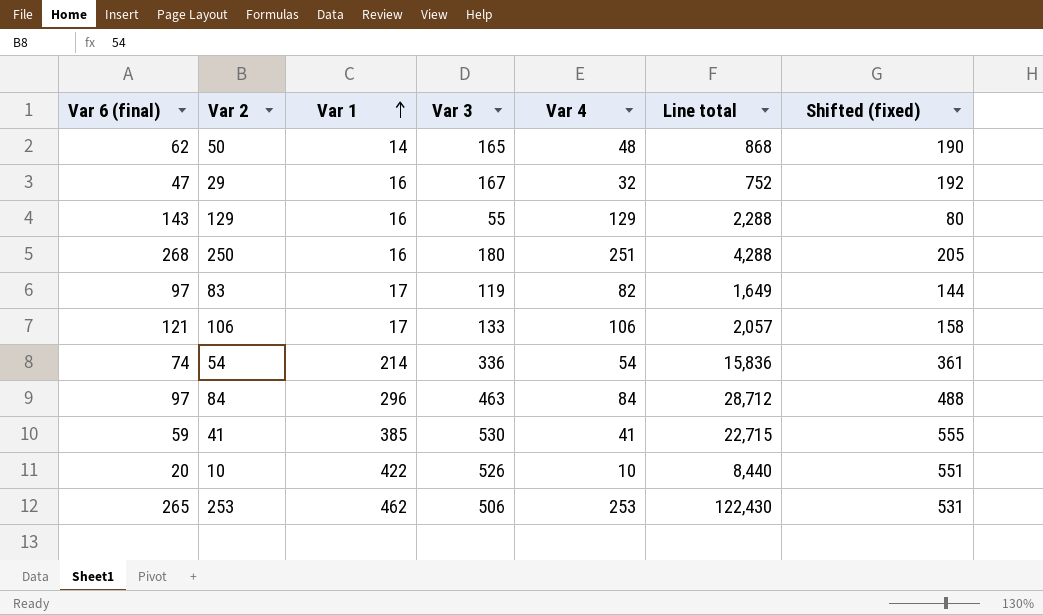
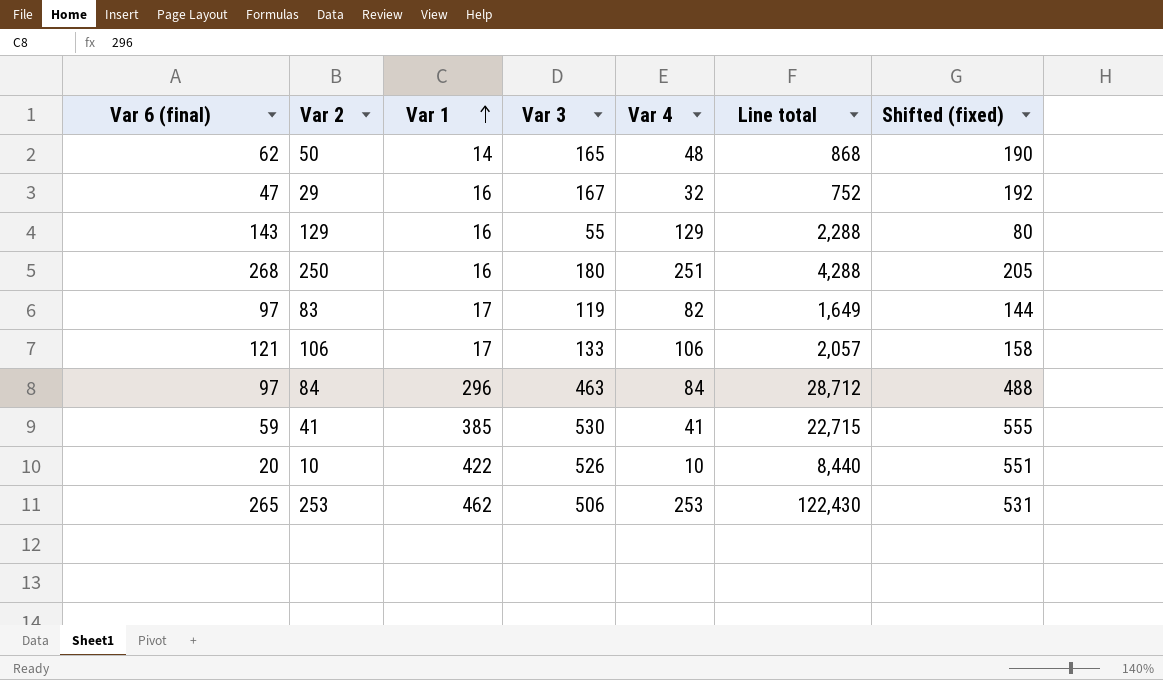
row 54: 74 | 214 | 336 | 54 | 15,836 | 361 -> none

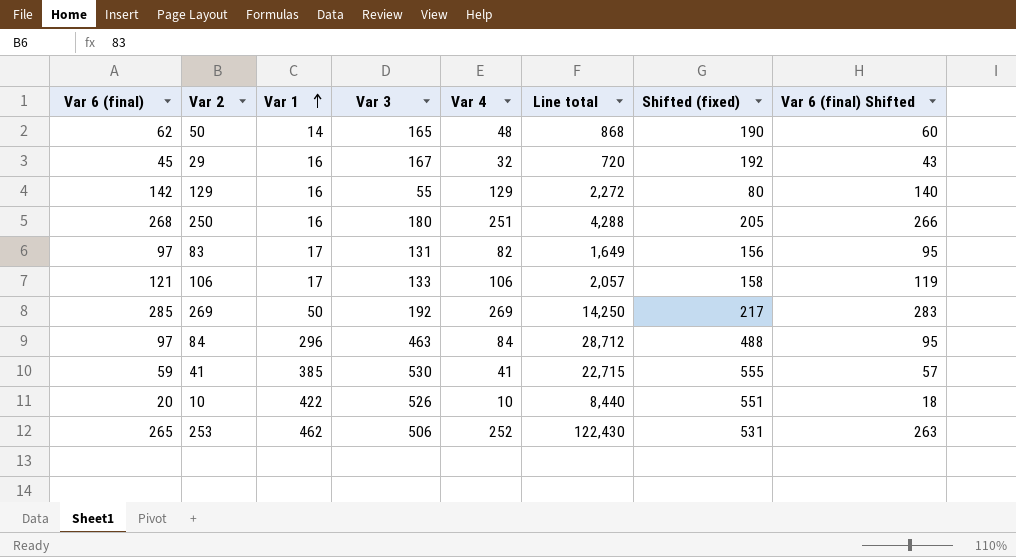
column Var 6 (final) Shifted | formula: none -> [Var 6 (final)] - 2
29 | Var 6 (final): 47 -> 45
29 | Line total: 752 -> 720
129 | Var 6 (final): 143 -> 142
129 | Line total: 2,288 -> 2,272
83 | Var 3: 119 -> 131
83 | Shifted (fixed): 144 -> 156
row 269: none -> 285 | 50 | 192 | 269 | 14,250 | 217 | 283
253 | Var 4: 253 -> 252

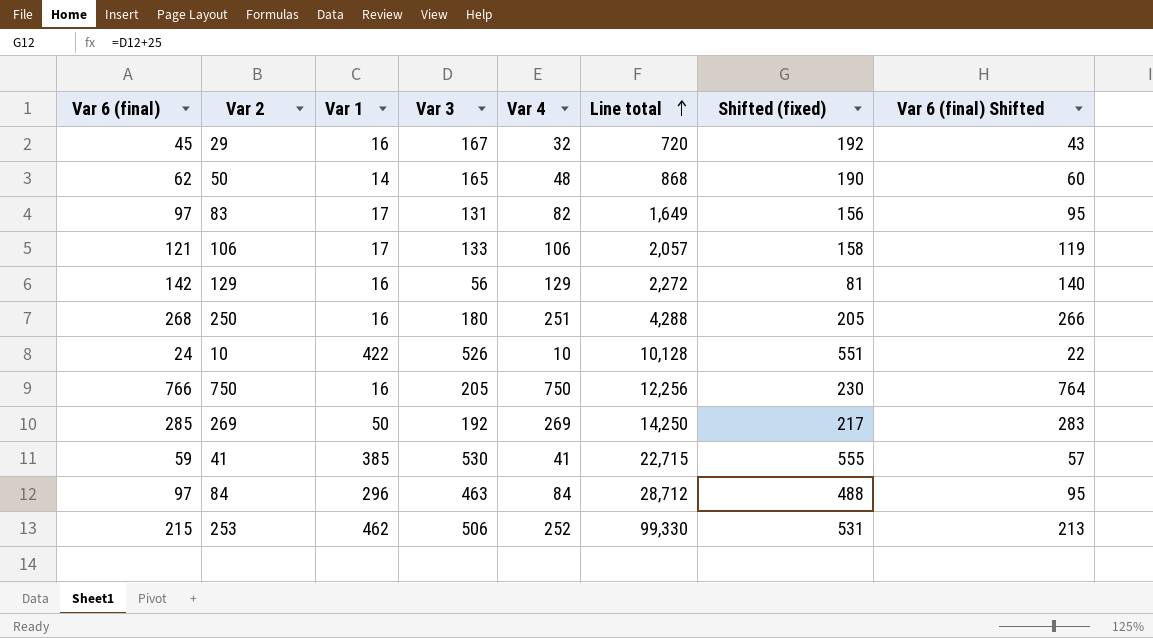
row order: Var 1 ascending -> Line total ascending
129 | Var 3: 55 -> 56
129 | Shifted (fixed): 80 -> 81
10 | Var 6 (final): 20 -> 24
10 | Line total: 8,440 -> 10,128
10 | Var 6 (final) Shifted: 18 -> 22
row 750: none -> 766 | 16 | 205 | 750 | 12,256 | 230 | 764
253 | Var 6 (final): 265 -> 215
253 | Line total: 122,430 -> 99,330
253 | Var 6 (final) Shifted: 263 -> 213

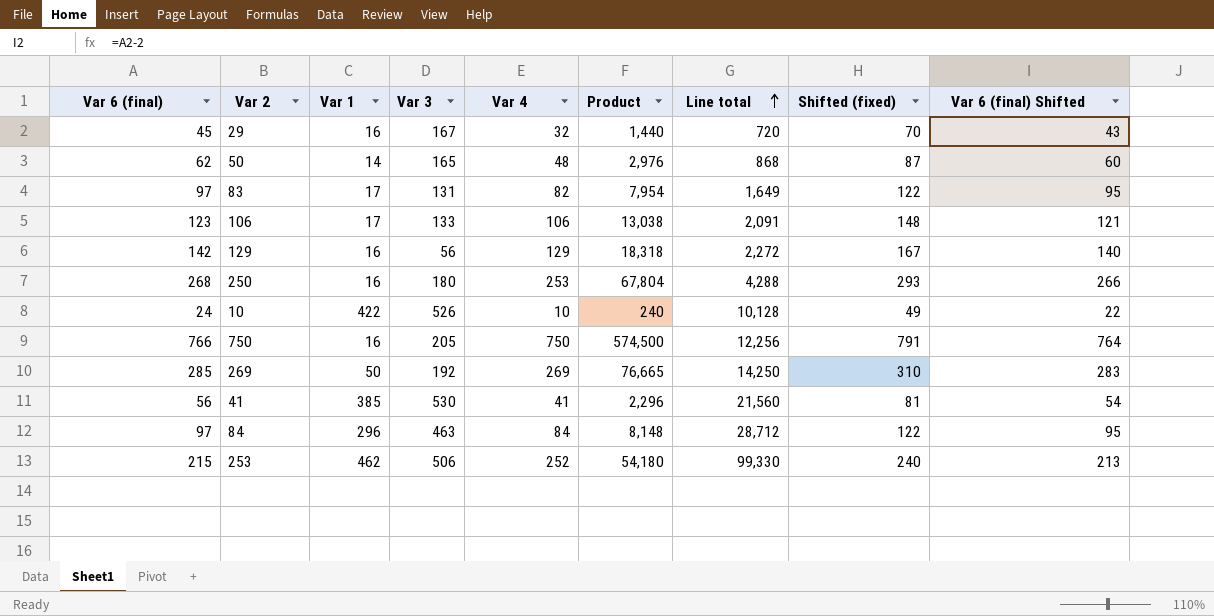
column Product | formula: none -> [Var 6 (final)] * [Var 4]
column Shifted (fixed) | formula: [Var 3] + 25 -> [Var 6 (final)] + 25
106 | Var 6 (final): 121 -> 123
106 | Line total: 2,057 -> 2,091
106 | Var 6 (final) Shifted: 119 -> 121
250 | Var 4: 251 -> 253
41 | Var 6 (final): 59 -> 56
41 | Line total: 22,715 -> 21,560
41 | Var 6 (final) Shifted: 57 -> 54

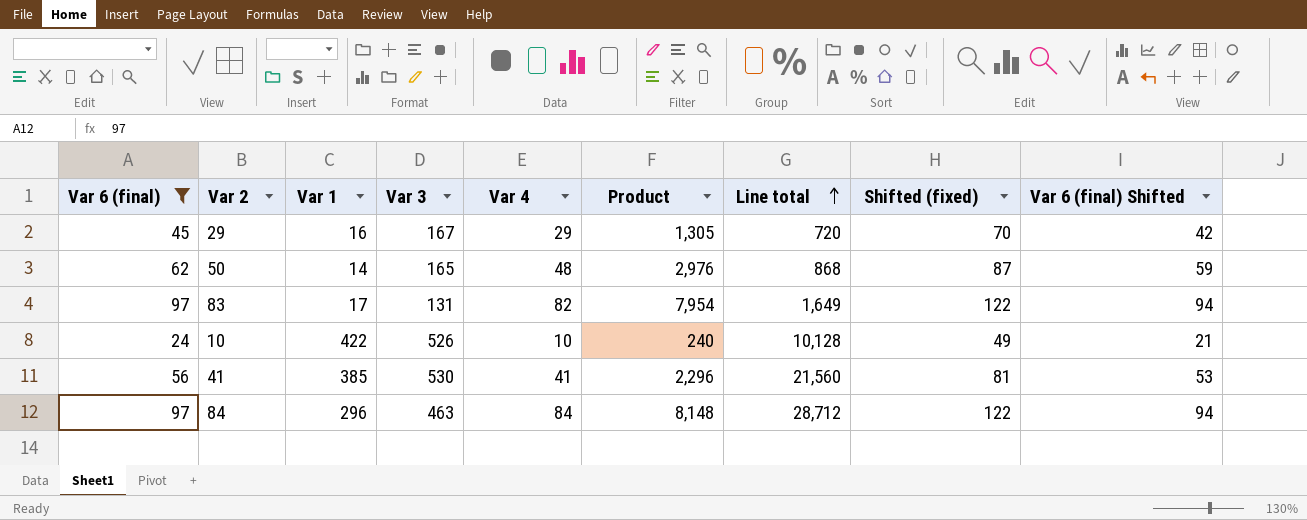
filter: none -> Var 6 (final) <= 97
column Var 6 (final) Shifted | formula: [Var 6 (final)] - 2 -> [Var 6 (final)] - 3
29 | Var 4: 32 -> 29
29 | Product: 1,440 -> 1,305

